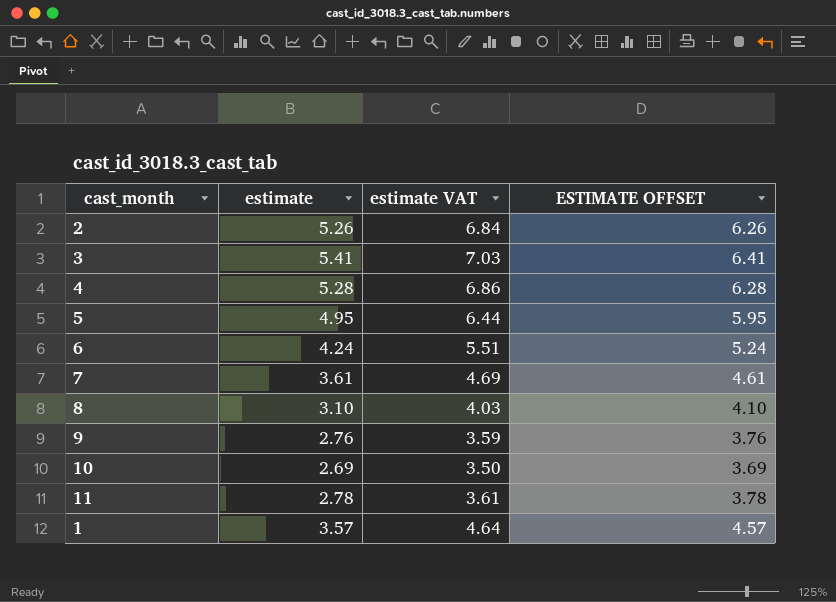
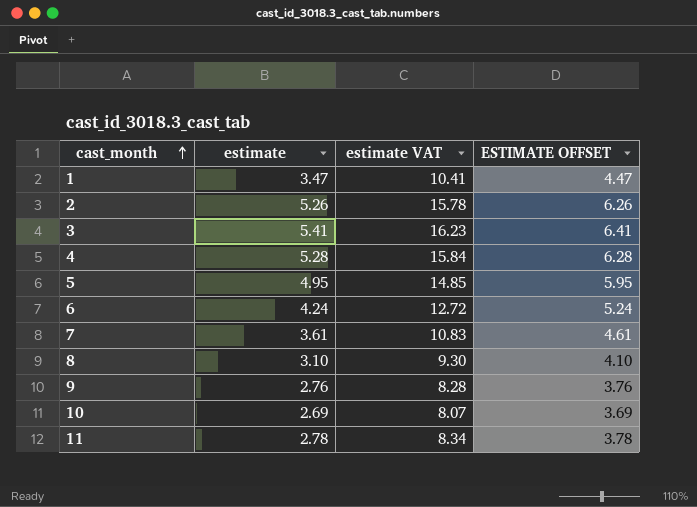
row order: none -> cast_month ascending
column estimate VAT | formula: [estimate] * 1.3 -> [estimate] * 3
1 | estimate: 3.57 -> 3.47
1 | ESTIMATE OFFSET: 4.57 -> 4.47

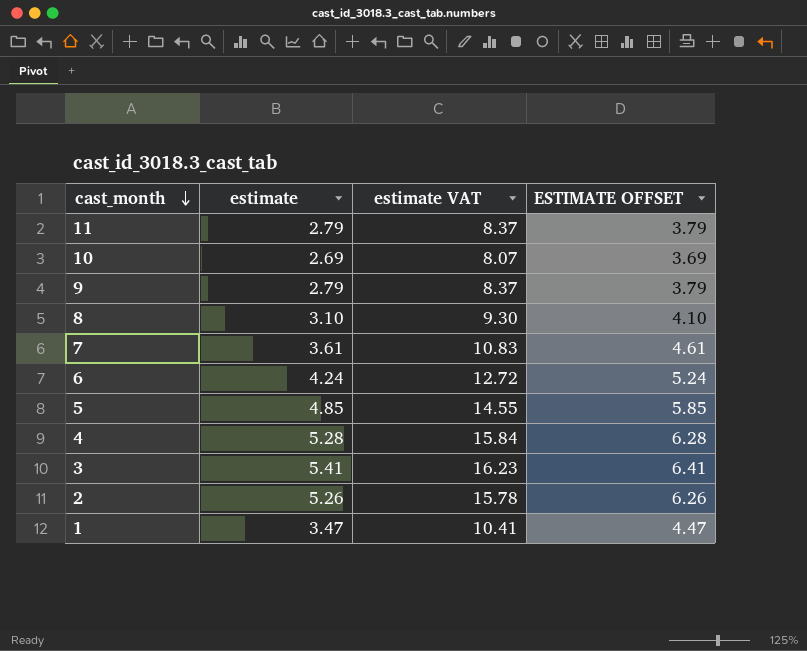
row order: cast_month ascending -> cast_month descending
11 | estimate: 2.78 -> 2.79
11 | estimate VAT: 8.34 -> 8.37
11 | ESTIMATE OFFSET: 3.78 -> 3.79
9 | estimate: 2.76 -> 2.79
9 | estimate VAT: 8.28 -> 8.37
9 | ESTIMATE OFFSET: 3.76 -> 3.79
5 | estimate: 4.95 -> 4.85
5 | estimate VAT: 14.85 -> 14.55
5 | ESTIMATE OFFSET: 5.95 -> 5.85

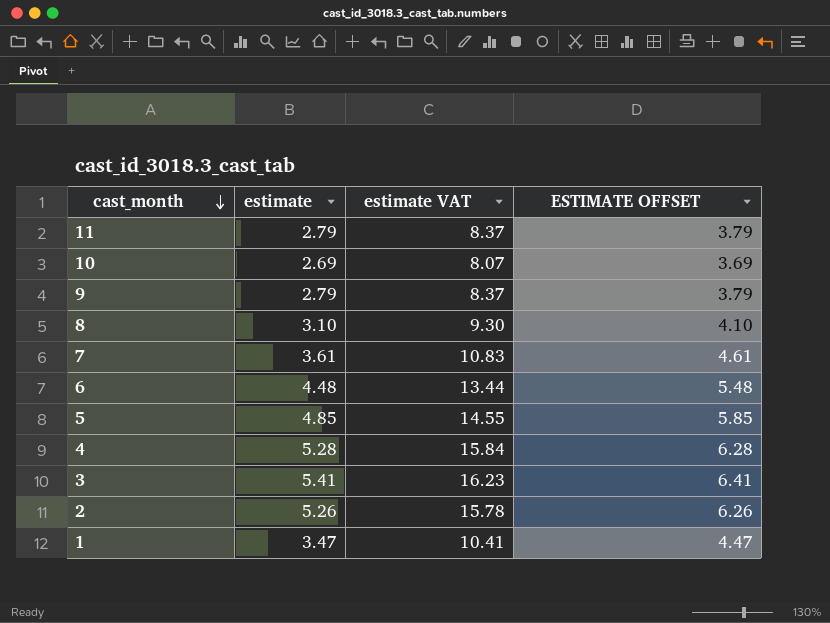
6 | estimate: 4.24 -> 4.48
6 | estimate VAT: 12.72 -> 13.44
6 | ESTIMATE OFFSET: 5.24 -> 5.48

